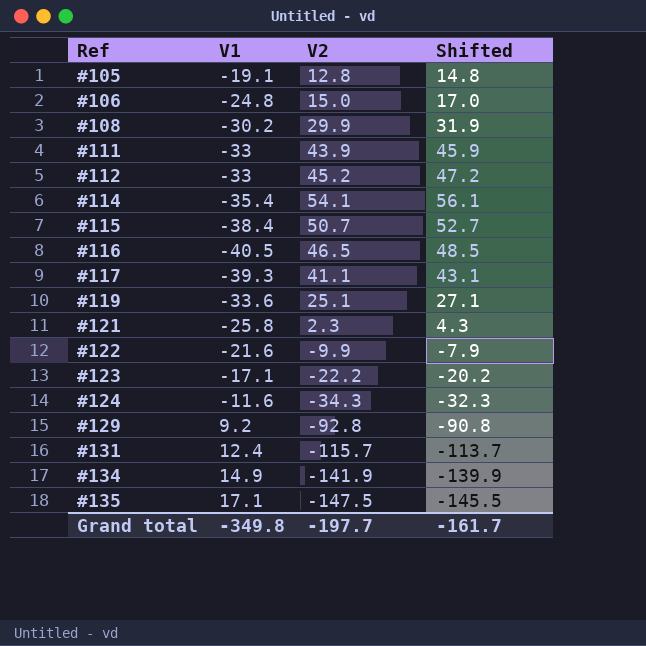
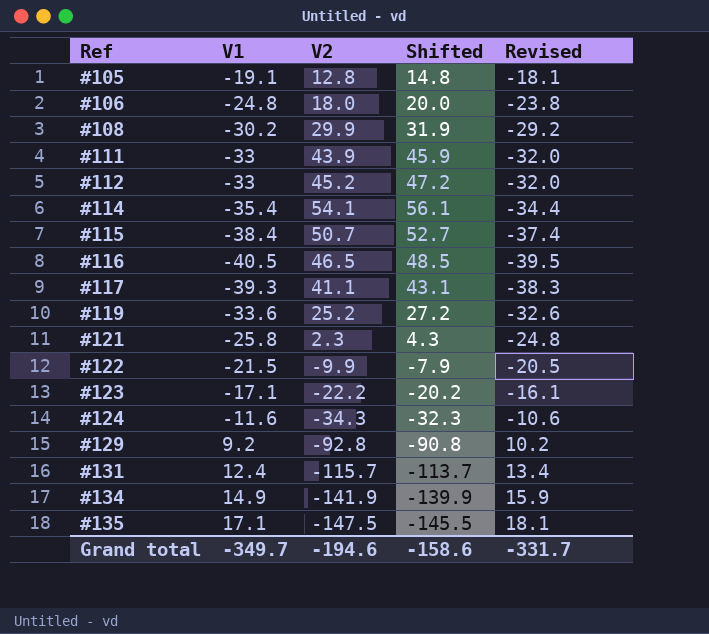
column Revised | formula: none -> [V1] + 1
#106 | V2: 15.0 -> 18.0
#106 | Shifted: 17.0 -> 20.0
#119 | V2: 25.1 -> 25.2
#119 | Shifted: 27.1 -> 27.2
#122 | V1: -21.6 -> -21.5
Grand total | V1: -349.8 -> -349.7
Grand total | V2: -197.7 -> -194.6
Grand total | Shifted: -161.7 -> -158.6

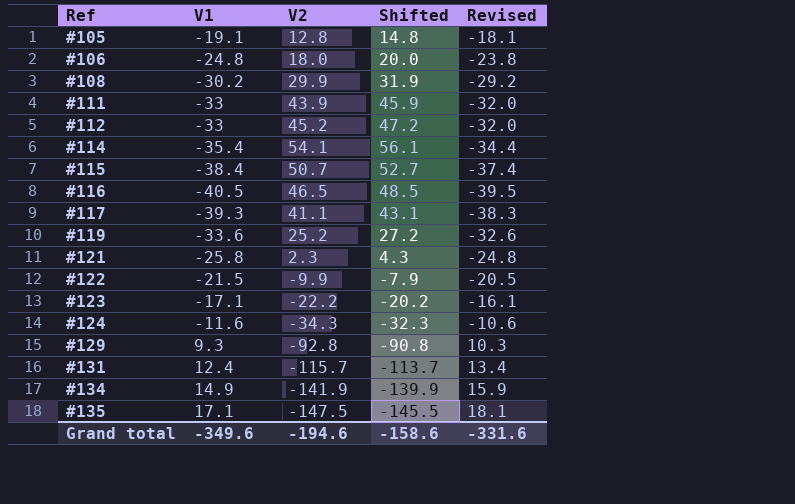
#129 | V1: 9.2 -> 9.3
#129 | Revised: 10.2 -> 10.3
Grand total | V1: -349.7 -> -349.6
Grand total | Revised: -331.7 -> -331.6

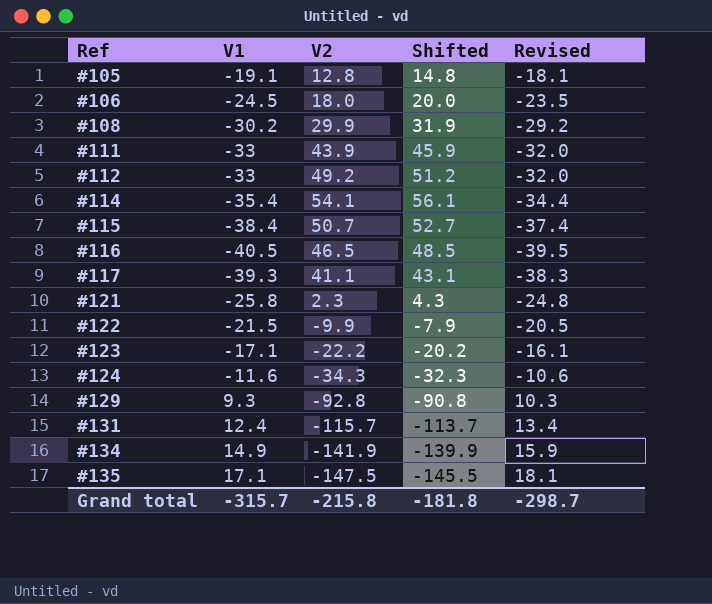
row #119: -33.6 | 25.2 | 27.2 | -32.6 -> none
#106 | V1: -24.8 -> -24.5
#106 | Revised: -23.8 -> -23.5
#112 | V2: 45.2 -> 49.2
#112 | Shifted: 47.2 -> 51.2
Grand total | V1: -349.6 -> -315.7
Grand total | V2: -194.6 -> -215.8
Grand total | Shifted: -158.6 -> -181.8
Grand total | Revised: -331.6 -> -298.7

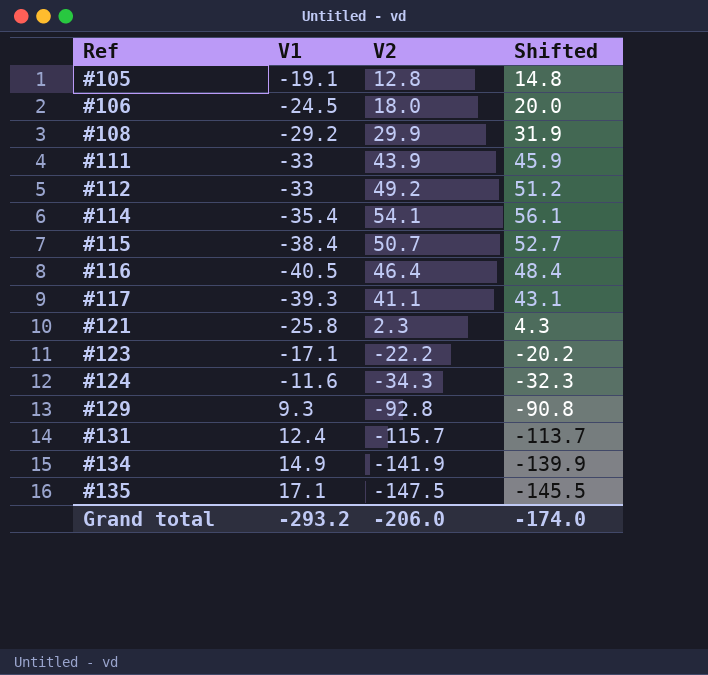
column Revised | formula: [V1] + 1 -> none
row #122: -21.5 | -9.9 | -7.9 | -20.5 -> none
#108 | V1: -30.2 -> -29.2
#116 | V2: 46.5 -> 46.4
#116 | Shifted: 48.5 -> 48.4
Grand total | V1: -315.7 -> -293.2
Grand total | V2: -215.8 -> -206.0
Grand total | Shifted: -181.8 -> -174.0

